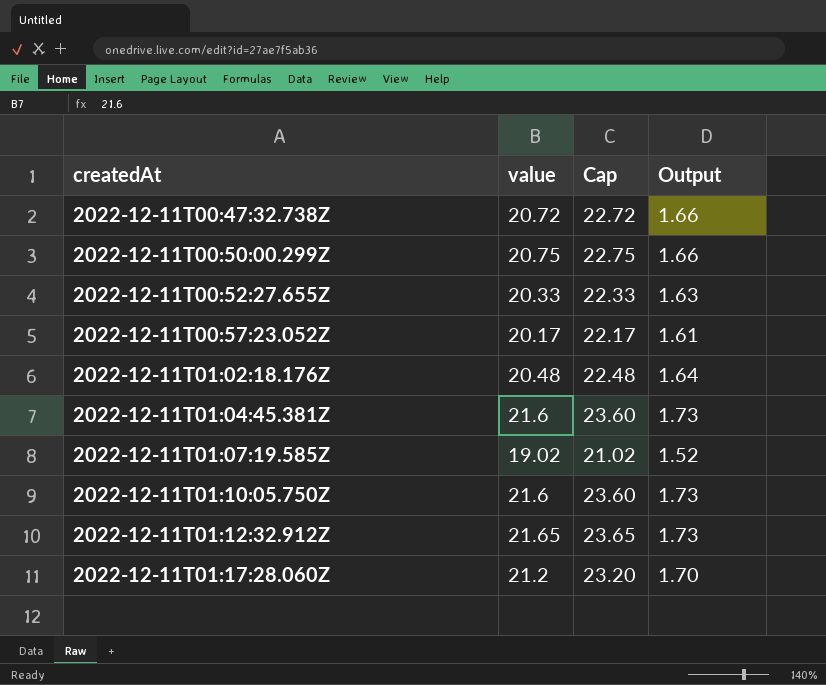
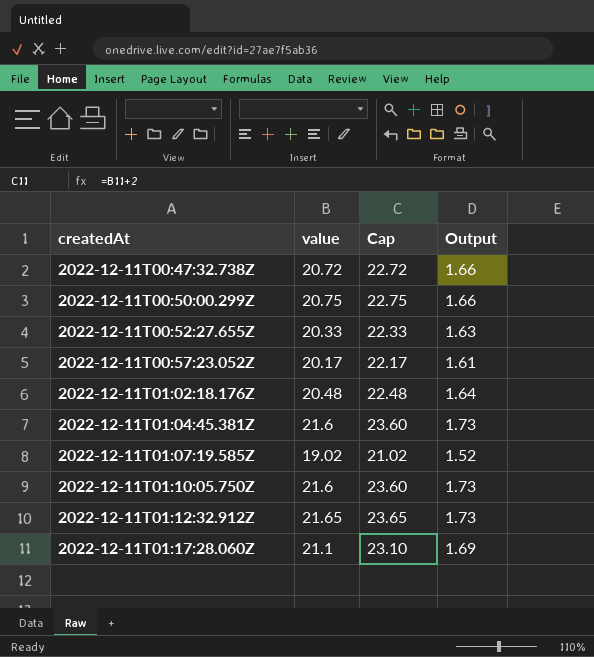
2022-12-11T01:17:28.060Z | value: 21.2 -> 21.1
2022-12-11T01:17:28.060Z | Cap: 23.20 -> 23.10
2022-12-11T01:17:28.060Z | Output: 1.70 -> 1.69

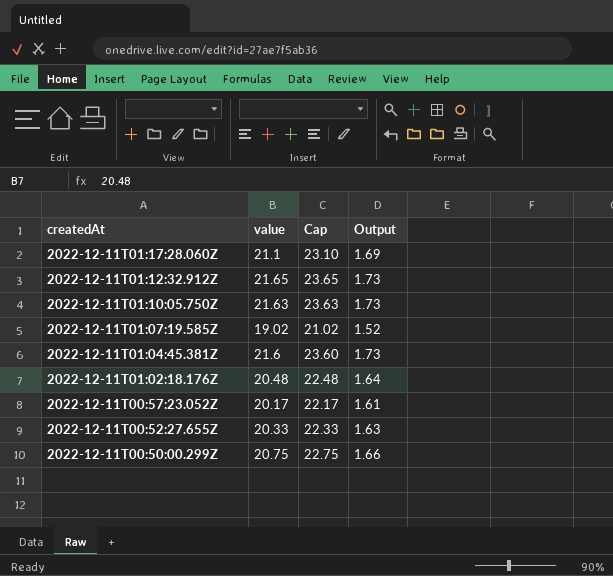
row order: createdAt ascending -> createdAt descending
row 2022-12-11T00:47:32.738Z: 20.72 | 22.72 | 1.66 -> none
2022-12-11T01:10:05.750Z | value: 21.6 -> 21.63
2022-12-11T01:10:05.750Z | Cap: 23.60 -> 23.63

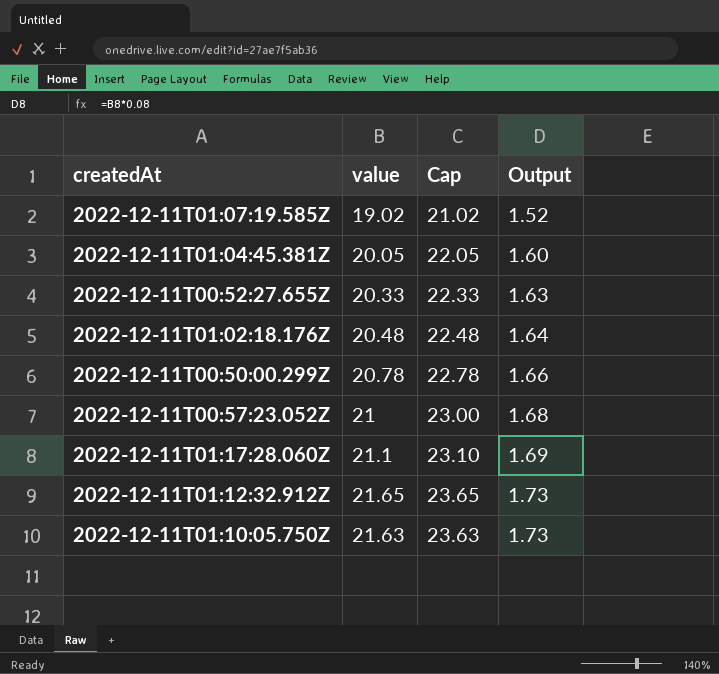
row order: createdAt descending -> Output ascending
2022-12-11T01:04:45.381Z | value: 21.6 -> 20.05
2022-12-11T01:04:45.381Z | Cap: 23.60 -> 22.05
2022-12-11T01:04:45.381Z | Output: 1.73 -> 1.60
2022-12-11T00:50:00.299Z | value: 20.75 -> 20.78
2022-12-11T00:50:00.299Z | Cap: 22.75 -> 22.78
2022-12-11T00:57:23.052Z | value: 20.17 -> 21
2022-12-11T00:57:23.052Z | Cap: 22.17 -> 23.00
2022-12-11T00:57:23.052Z | Output: 1.61 -> 1.68

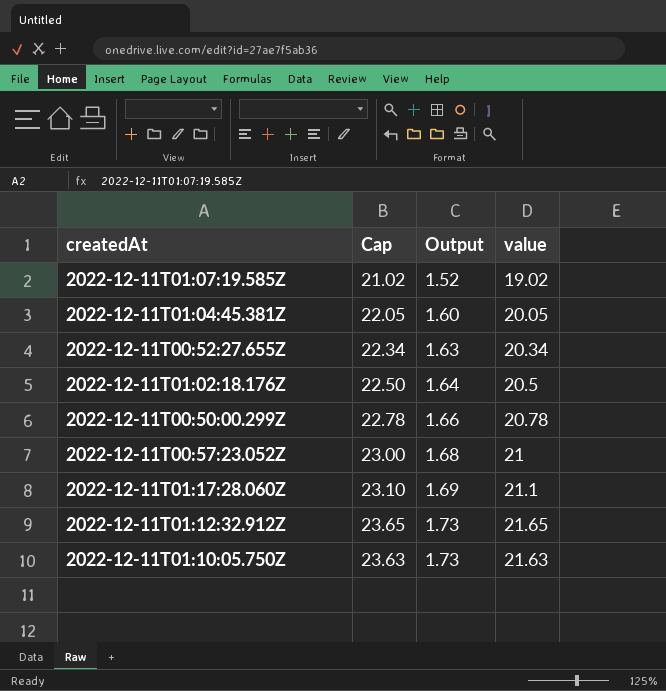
column value | position: 2 -> 4
2022-12-11T00:52:27.655Z | Cap: 22.33 -> 22.34
2022-12-11T00:52:27.655Z | value: 20.33 -> 20.34
2022-12-11T01:02:18.176Z | Cap: 22.48 -> 22.50
2022-12-11T01:02:18.176Z | value: 20.48 -> 20.5

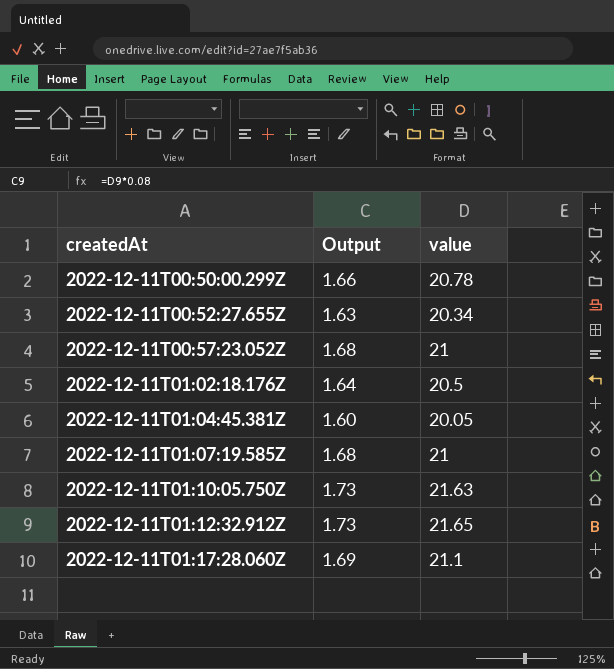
row order: Output ascending -> createdAt ascending
column Cap | formula: [value] + 2 -> none
2022-12-11T01:07:19.585Z | Output: 1.52 -> 1.68
2022-12-11T01:07:19.585Z | value: 19.02 -> 21

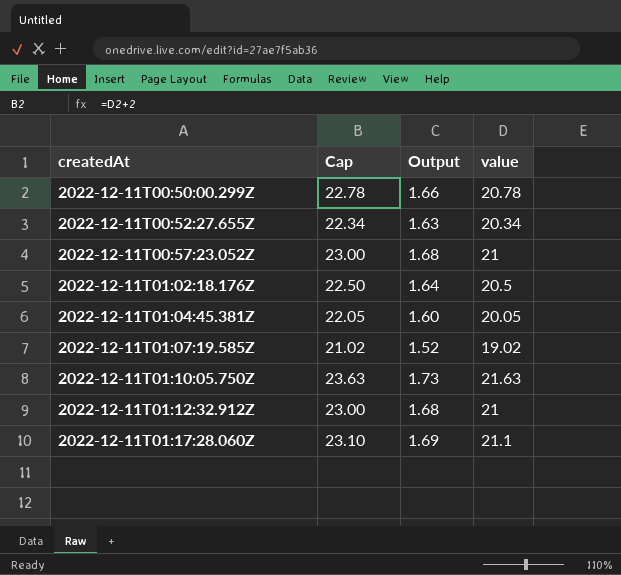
column Cap | formula: none -> [value] + 2
2022-12-11T01:07:19.585Z | Output: 1.68 -> 1.52
2022-12-11T01:07:19.585Z | value: 21 -> 19.02
2022-12-11T01:12:32.912Z | Output: 1.73 -> 1.68
2022-12-11T01:12:32.912Z | value: 21.65 -> 21

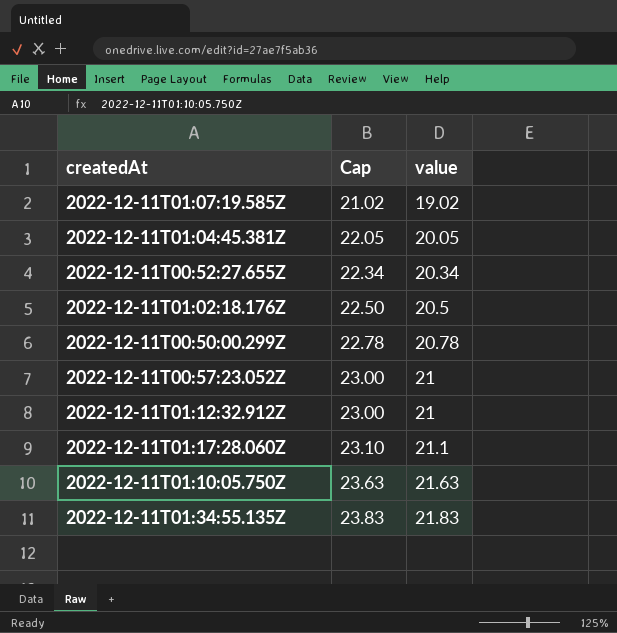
row order: createdAt ascending -> Cap ascending
column Output | formula: [value] * 0.08 -> none
row 2022-12-11T01:34:55.135Z: none -> 23.83 | 21.83

